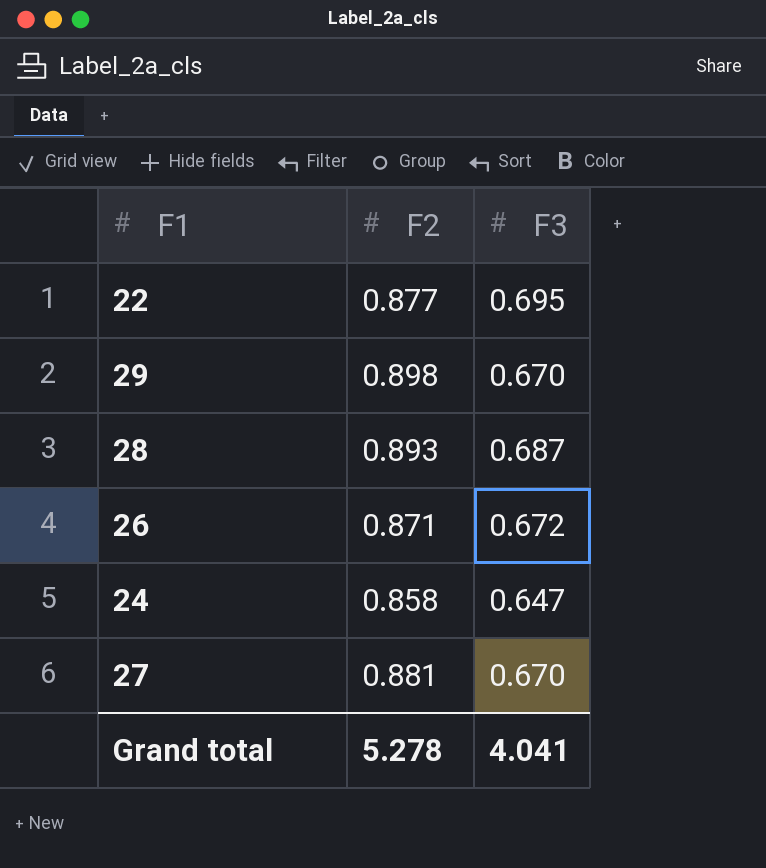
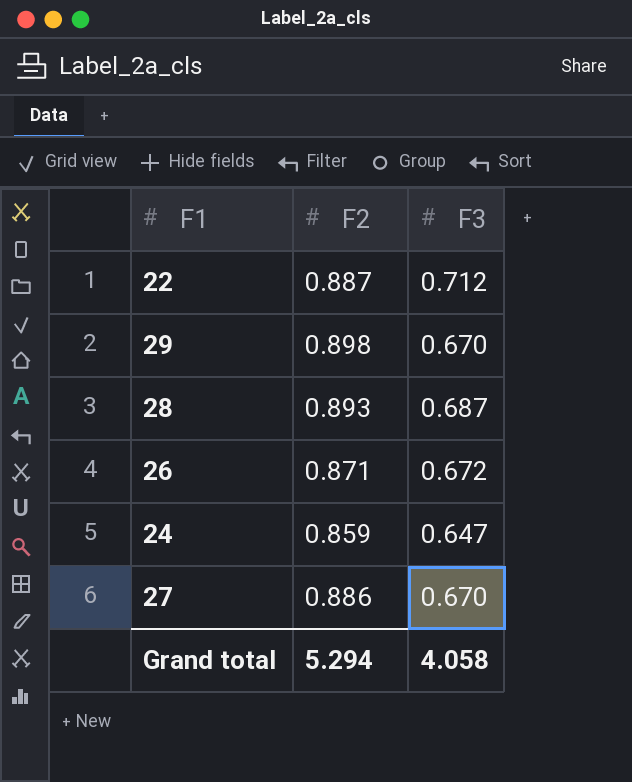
22 | F2: 0.877 -> 0.887
22 | F3: 0.695 -> 0.712
24 | F2: 0.858 -> 0.859
27 | F2: 0.881 -> 0.886
Grand total | F2: 5.278 -> 5.294
Grand total | F3: 4.041 -> 4.058

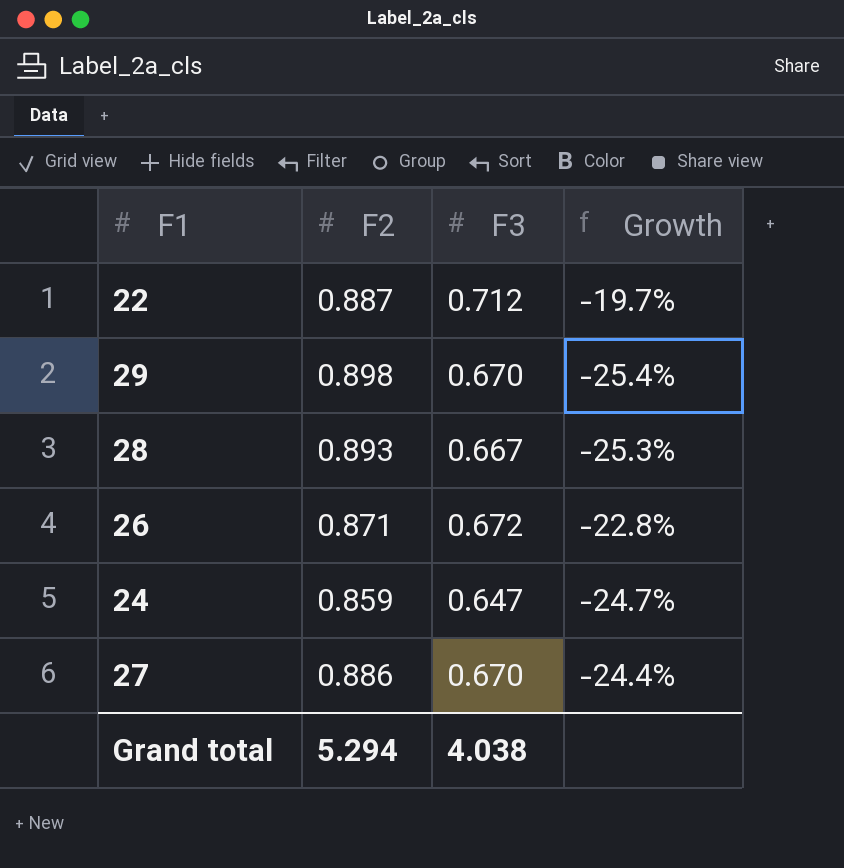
column Growth | formula: none -> ([F3] - [F2]) / [F2]
28 | F3: 0.687 -> 0.667
Grand total | F3: 4.058 -> 4.038

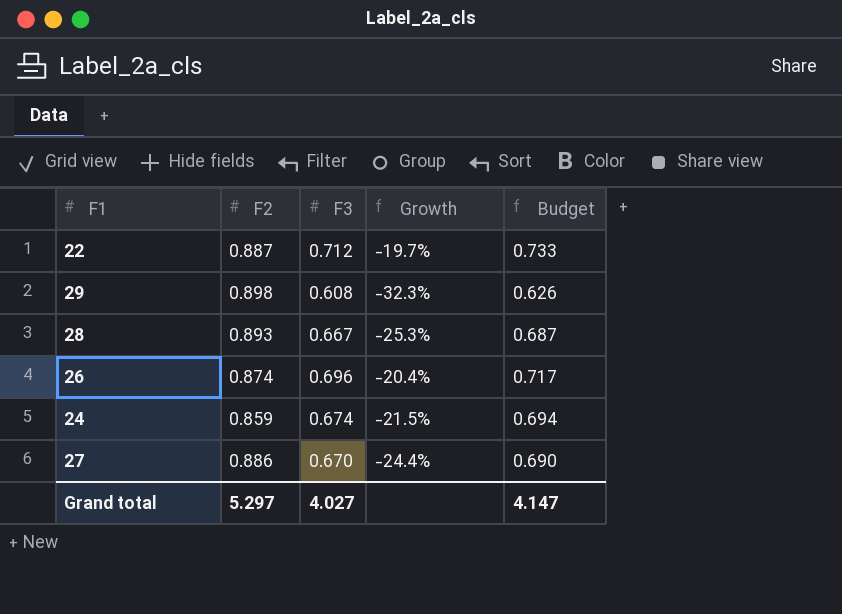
column Budget | formula: none -> [F3] * 1.03
29 | F3: 0.670 -> 0.608
29 | Growth: -25.4% -> -32.3%
26 | F2: 0.871 -> 0.874
26 | F3: 0.672 -> 0.696
26 | Growth: -22.8% -> -20.4%
24 | F3: 0.647 -> 0.674
24 | Growth: -24.7% -> -21.5%
Grand total | F2: 5.294 -> 5.297
Grand total | F3: 4.038 -> 4.027

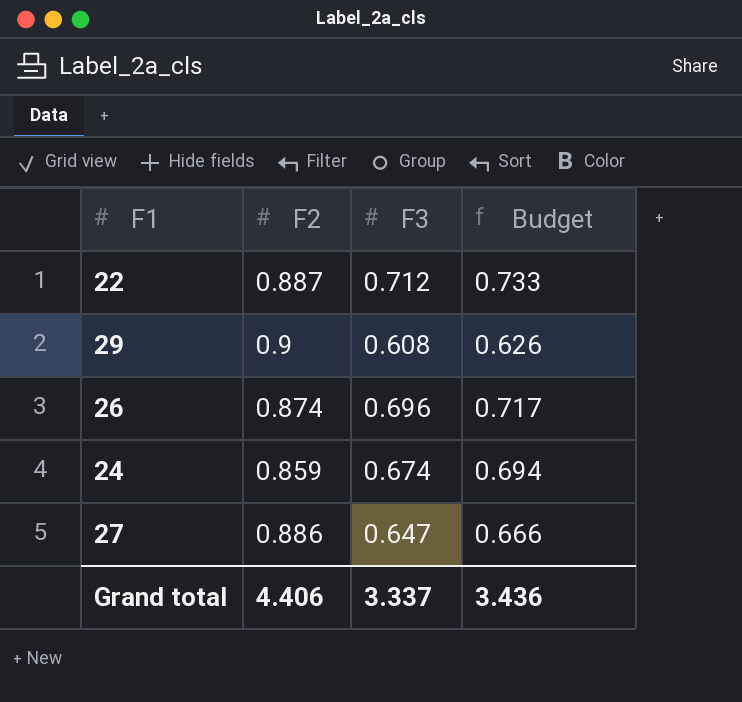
column Growth | formula: ([F3] - [F2]) / [F2] -> none
row 28: 0.893 | 0.667 | -25.3% | 0.687 -> none
29 | F2: 0.898 -> 0.9
27 | F3: 0.670 -> 0.647
27 | Budget: 0.690 -> 0.666
Grand total | F2: 5.297 -> 4.406
Grand total | F3: 4.027 -> 3.337
Grand total | Budget: 4.147 -> 3.436

